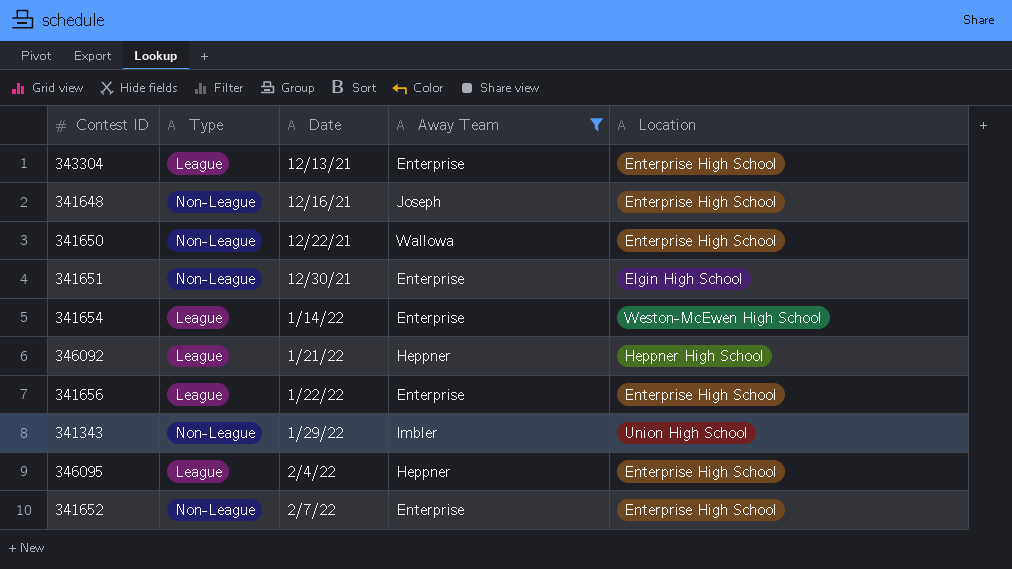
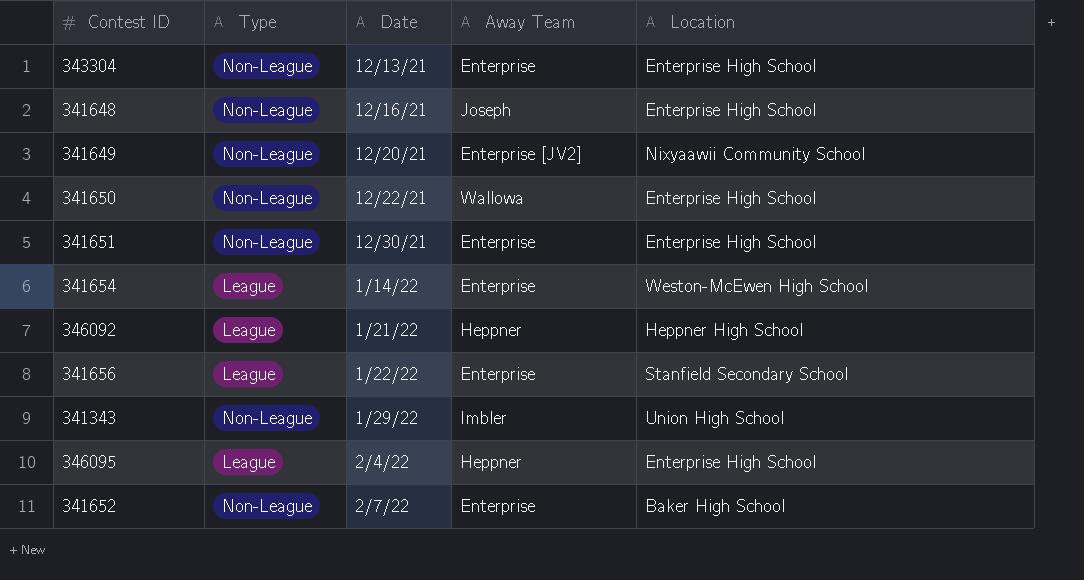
filter: Away Team != Enterprise [JV2] -> none
343304 | Type: League -> Non-League
341651 | Location: Elgin High School -> Enterprise High School
341656 | Location: Enterprise High School -> Stanfield Secondary School
341652 | Location: Enterprise High School -> Baker High School

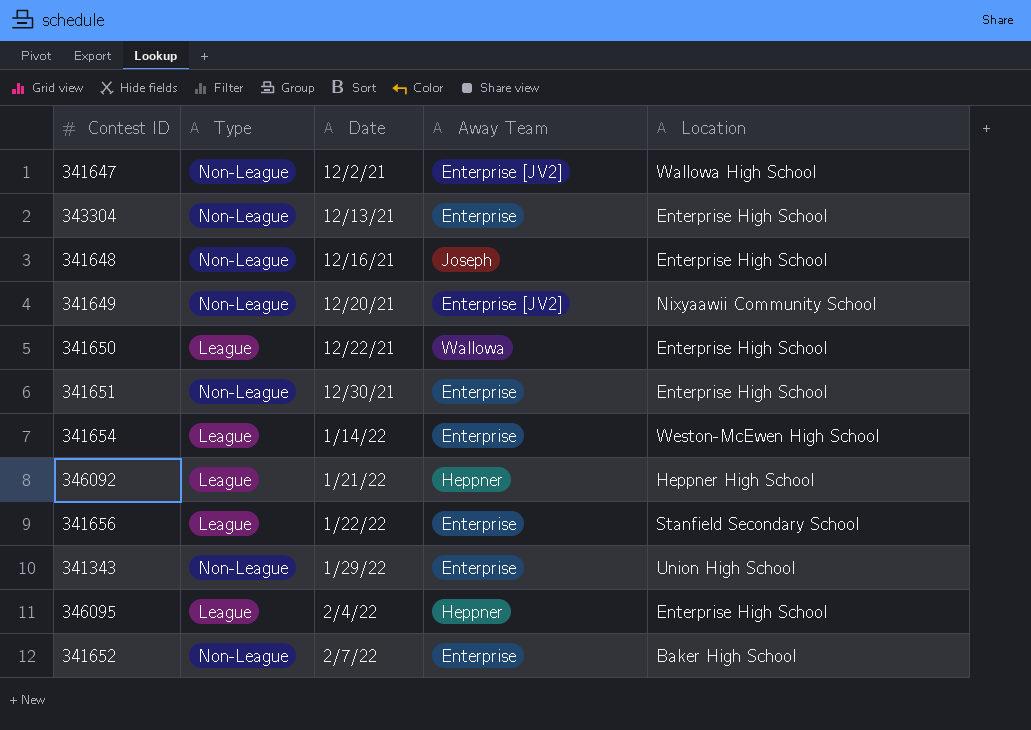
row 341647: none -> Non-League | 12/2/21 | Enterprise [JV2] | Wallowa High School
341650 | Type: Non-League -> League
341343 | Away Team: Imbler -> Enterprise

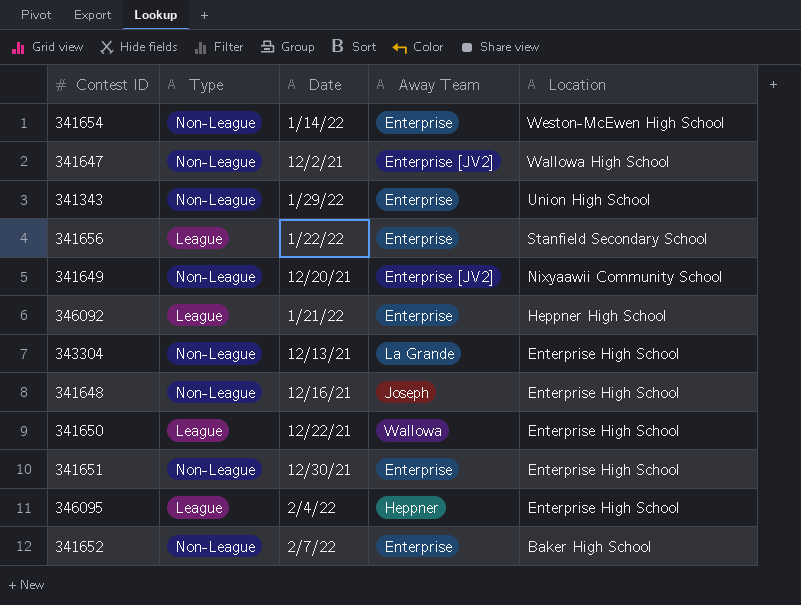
row order: Date ascending -> Location descending
341654 | Type: League -> Non-League
346092 | Away Team: Heppner -> Enterprise
343304 | Away Team: Enterprise -> La Grande

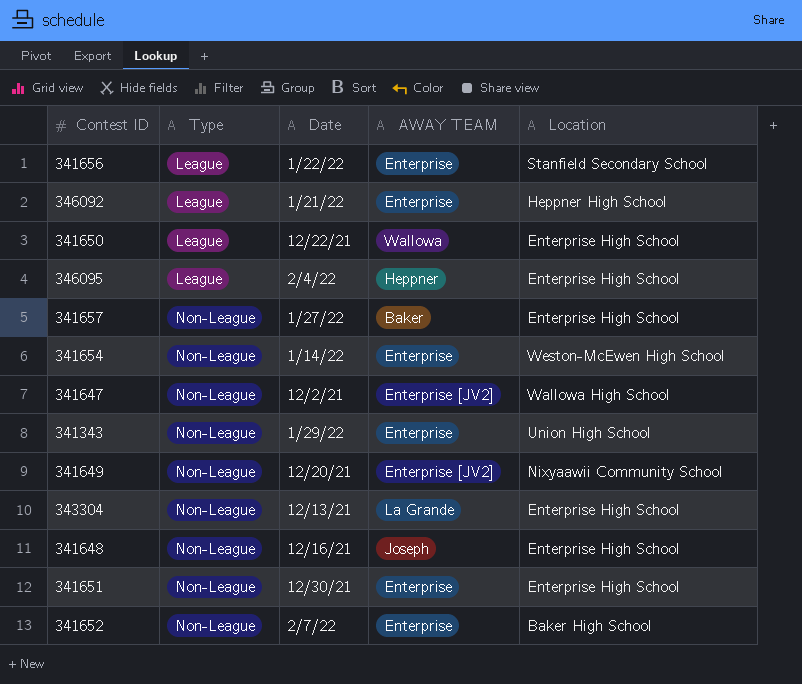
row order: Location descending -> Type ascending
column name: Away Team -> AWAY TEAM
row 341657: none -> Non-League | 1/27/22 | Baker | Enterprise High School

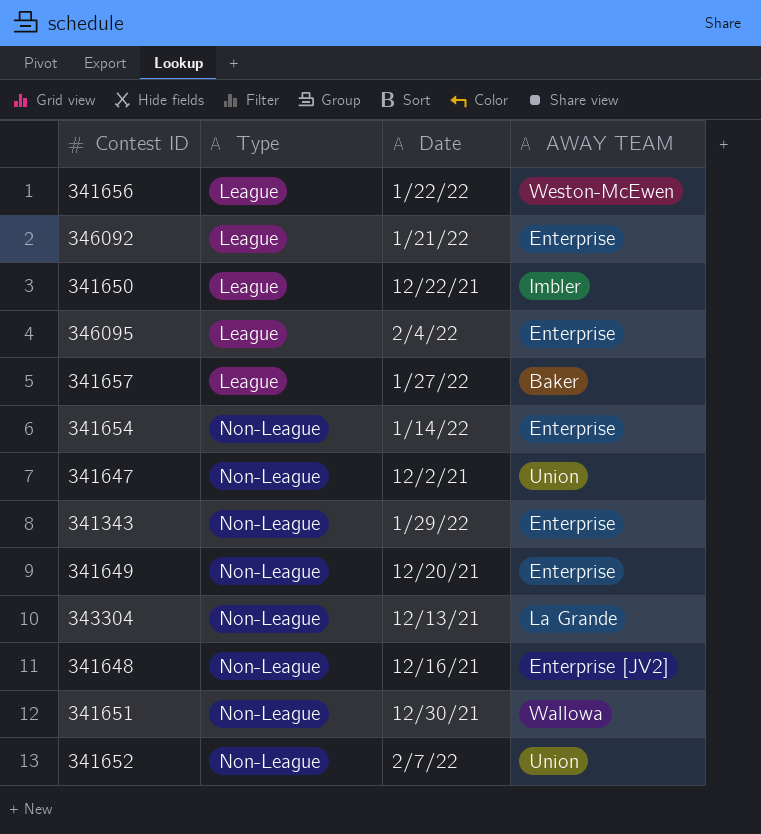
column Location | position: 5 -> none
341656 | AWAY TEAM: Enterprise -> Weston-McEwen
341650 | AWAY TEAM: Wallowa -> Imbler
346095 | AWAY TEAM: Heppner -> Enterprise
341657 | Type: Non-League -> League
341647 | AWAY TEAM: Enterprise [JV2] -> Union
341649 | AWAY TEAM: Enterprise [JV2] -> Enterprise
341648 | AWAY TEAM: Joseph -> Enterprise [JV2]
341651 | AWAY TEAM: Enterprise -> Wallowa
341652 | AWAY TEAM: Enterprise -> Union

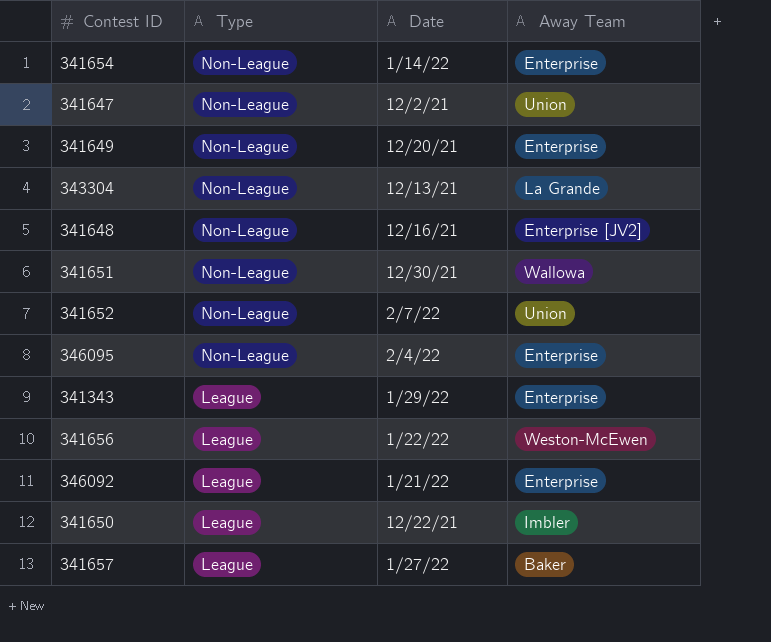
row order: Type ascending -> Type descending
column name: AWAY TEAM -> Away Team
346095 | Type: League -> Non-League
341343 | Type: Non-League -> League

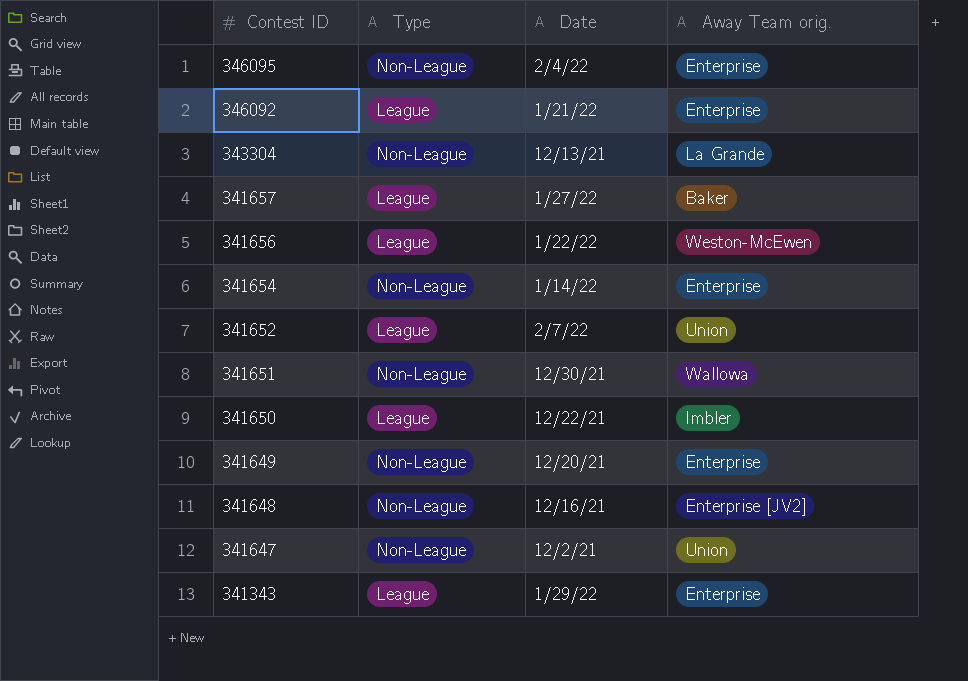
row order: Type descending -> Contest ID descending
column name: Away Team -> Away Team orig.
341652 | Type: Non-League -> League

